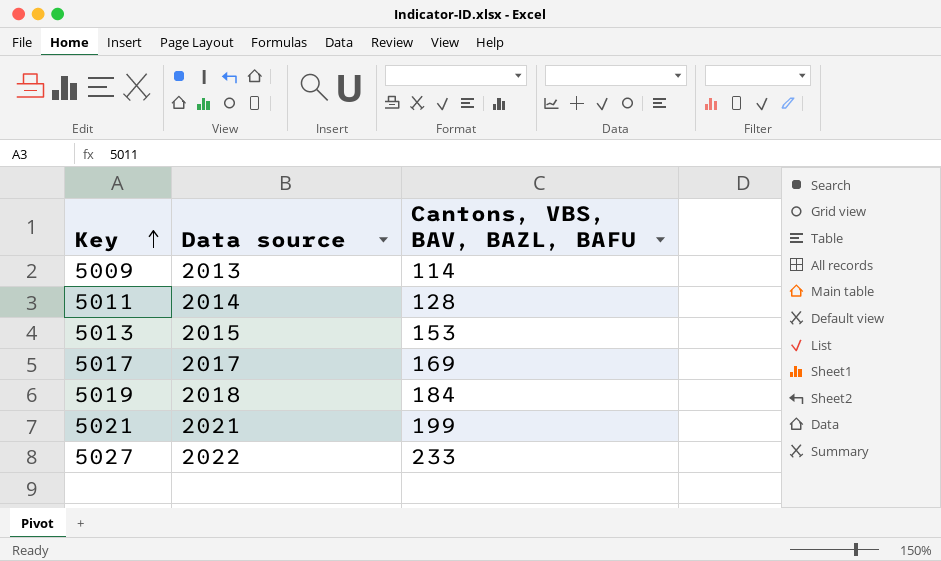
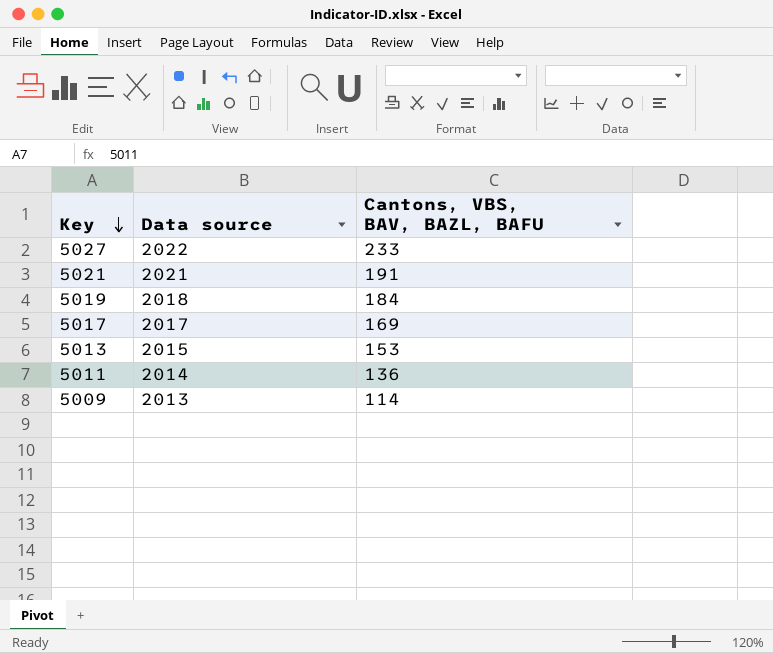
row order: Key ascending -> Key descending
5021 | Cantons, VBS, BAV, BAZL, BAFU: 199 -> 191
5011 | Cantons, VBS, BAV, BAZL, BAFU: 128 -> 136

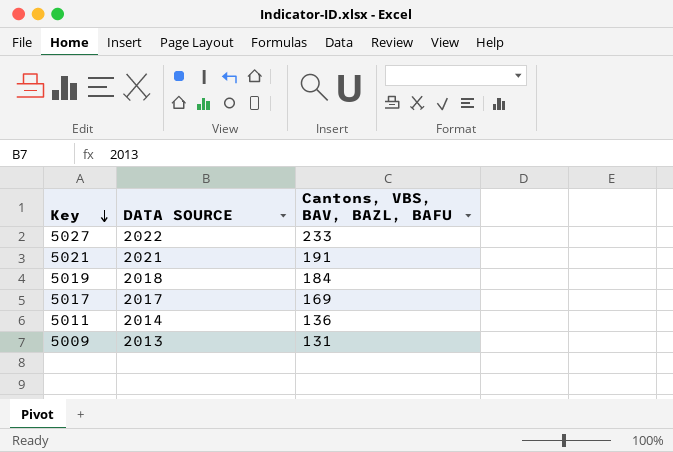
column name: Data source -> DATA SOURCE
row 5013: 2015 | 153 -> none
5009 | Cantons, VBS, BAV, BAZL, BAFU: 114 -> 131

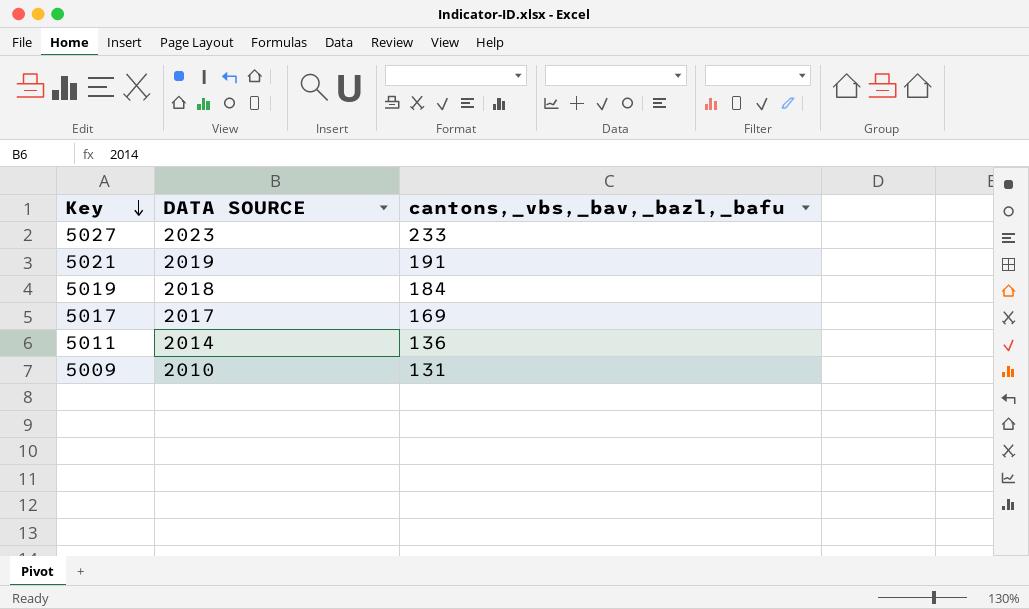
column name: Cantons, VBS, BAV, BAZL, BAFU -> cantons,_vbs,_bav,_bazl,_bafu
5027 | DATA SOURCE: 2022 -> 2023
5021 | DATA SOURCE: 2021 -> 2019
5009 | DATA SOURCE: 2013 -> 2010

